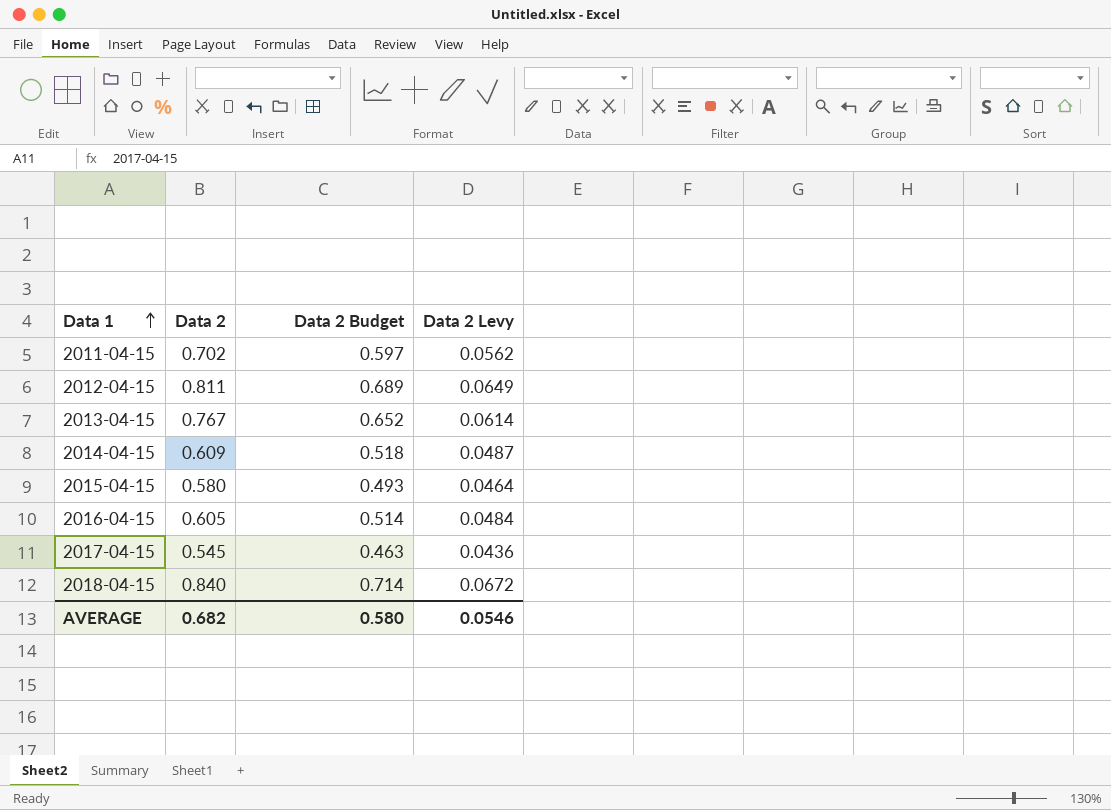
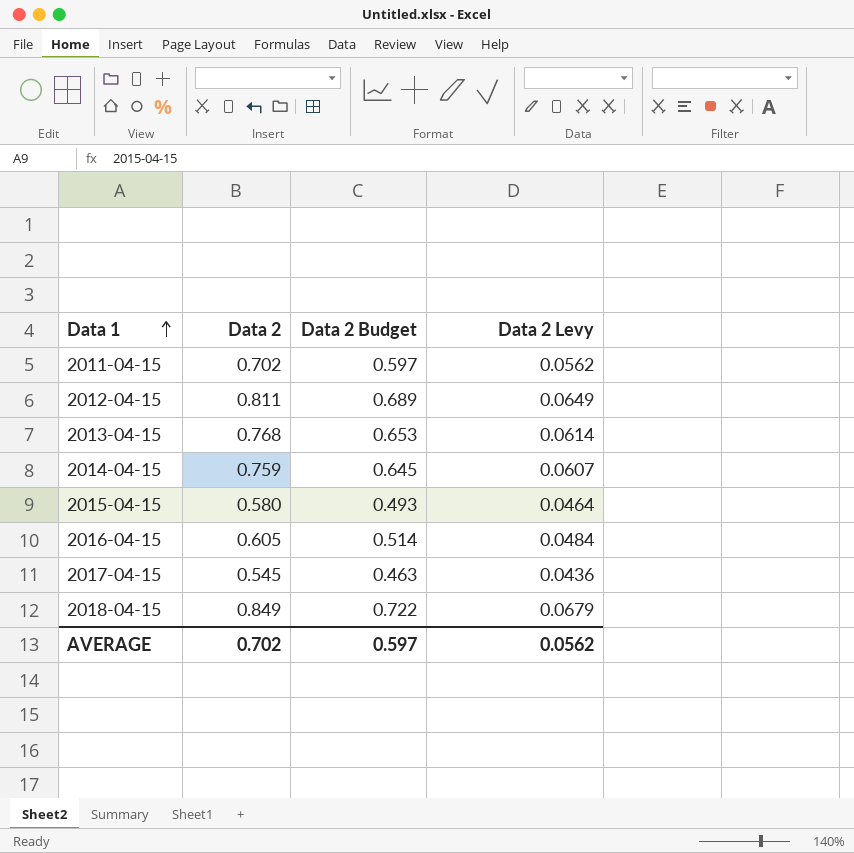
2013-04-15 | Data 2: 0.767 -> 0.768
2013-04-15 | Data 2 Budget: 0.652 -> 0.653
2014-04-15 | Data 2: 0.609 -> 0.759
2014-04-15 | Data 2 Budget: 0.518 -> 0.645
2014-04-15 | Data 2 Levy: 0.0487 -> 0.0607
2018-04-15 | Data 2: 0.840 -> 0.849
2018-04-15 | Data 2 Budget: 0.714 -> 0.722
2018-04-15 | Data 2 Levy: 0.0672 -> 0.0679
AVERAGE | Data 2: 0.682 -> 0.702
AVERAGE | Data 2 Budget: 0.580 -> 0.597
AVERAGE | Data 2 Levy: 0.0546 -> 0.0562

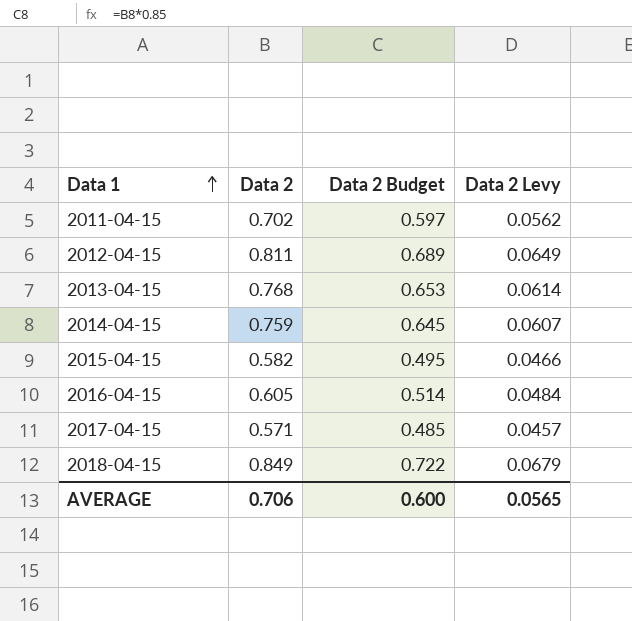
2015-04-15 | Data 2: 0.580 -> 0.582
2015-04-15 | Data 2 Budget: 0.493 -> 0.495
2015-04-15 | Data 2 Levy: 0.0464 -> 0.0466
2017-04-15 | Data 2: 0.545 -> 0.571
2017-04-15 | Data 2 Budget: 0.463 -> 0.485
2017-04-15 | Data 2 Levy: 0.0436 -> 0.0457
AVERAGE | Data 2: 0.702 -> 0.706
AVERAGE | Data 2 Budget: 0.597 -> 0.600
AVERAGE | Data 2 Levy: 0.0562 -> 0.0565

